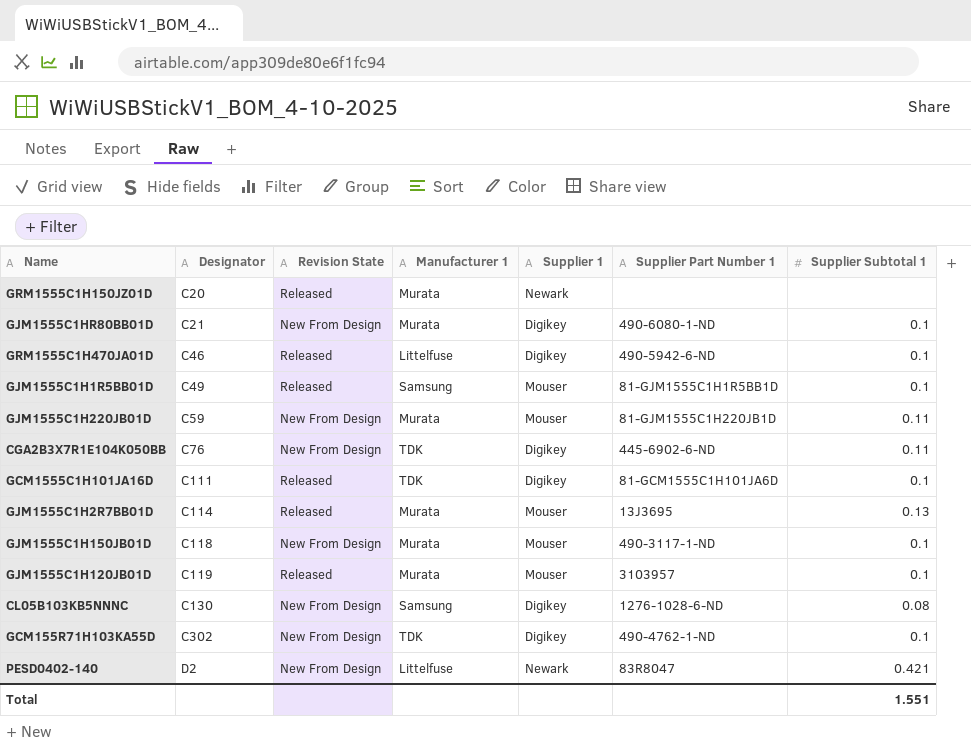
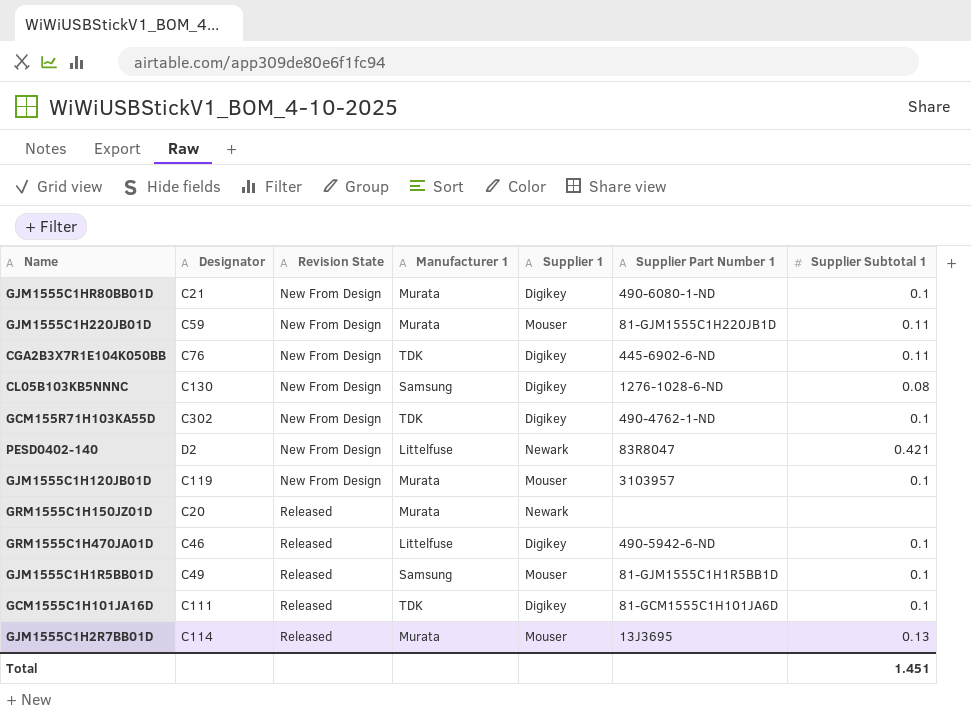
row order: Designator ascending -> Revision State ascending
row GJM1555C1H150JB01D: C118 | New From Design | Murata | Mouser | 490-3117-1-ND | 0.1 -> none
GJM1555C1H120JB01D | Revision State: Released -> New From Design
Total | Supplier Subtotal 1: 1.551 -> 1.451

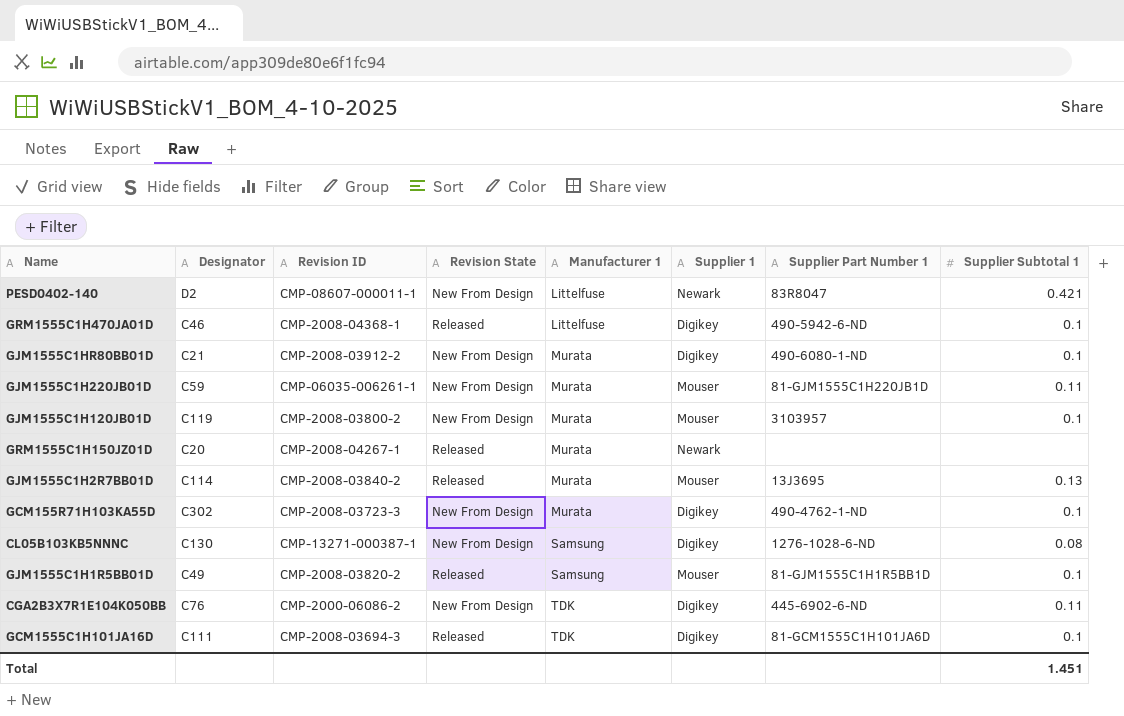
row order: Revision State ascending -> Manufacturer 1 ascending
column Revision ID | position: none -> 3
GCM155R71H103KA55D | Manufacturer 1: TDK -> Murata

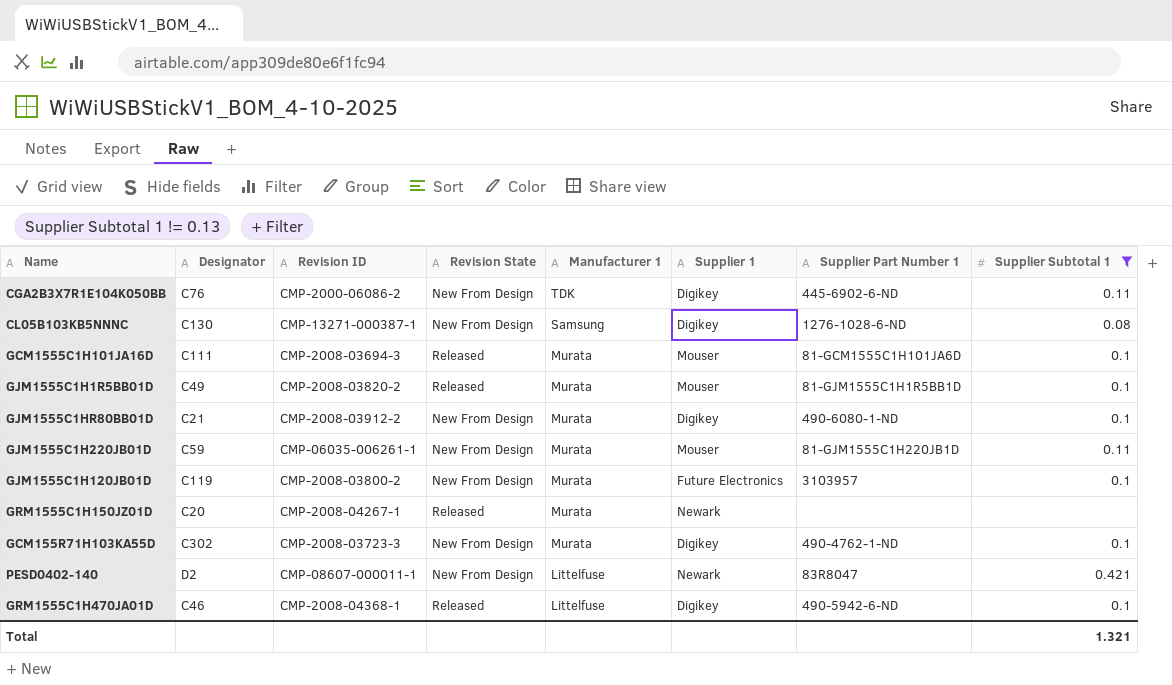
filter: none -> Supplier Subtotal 1 != 0.13
row order: Manufacturer 1 ascending -> Manufacturer 1 descending
GCM1555C1H101JA16D | Manufacturer 1: TDK -> Murata
GCM1555C1H101JA16D | Supplier 1: Digikey -> Mouser
GJM1555C1H1R5BB01D | Manufacturer 1: Samsung -> Murata
GJM1555C1H120JB01D | Supplier 1: Mouser -> Future Electronics
Total | Supplier Subtotal 1: 1.451 -> 1.321

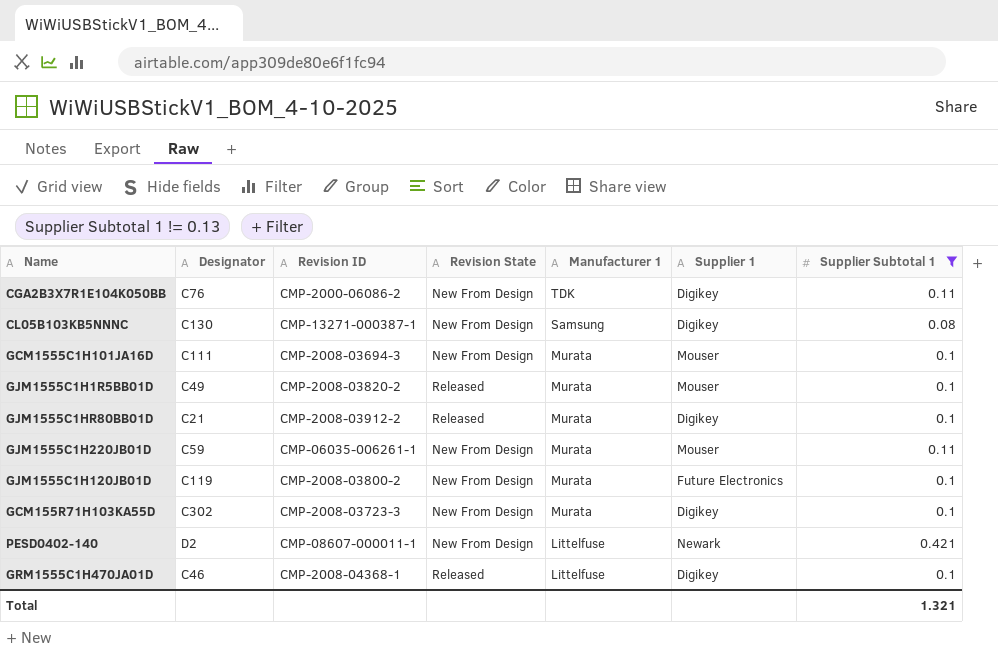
column Supplier Part Number 1 | position: 7 -> none
row GRM1555C1H150JZ01D: C20 | CMP-2008-04267-1 | Released | Murata | Newark | none | none -> none
GCM1555C1H101JA16D | Revision State: Released -> New From Design
GJM1555C1HR80BB01D | Revision State: New From Design -> Released

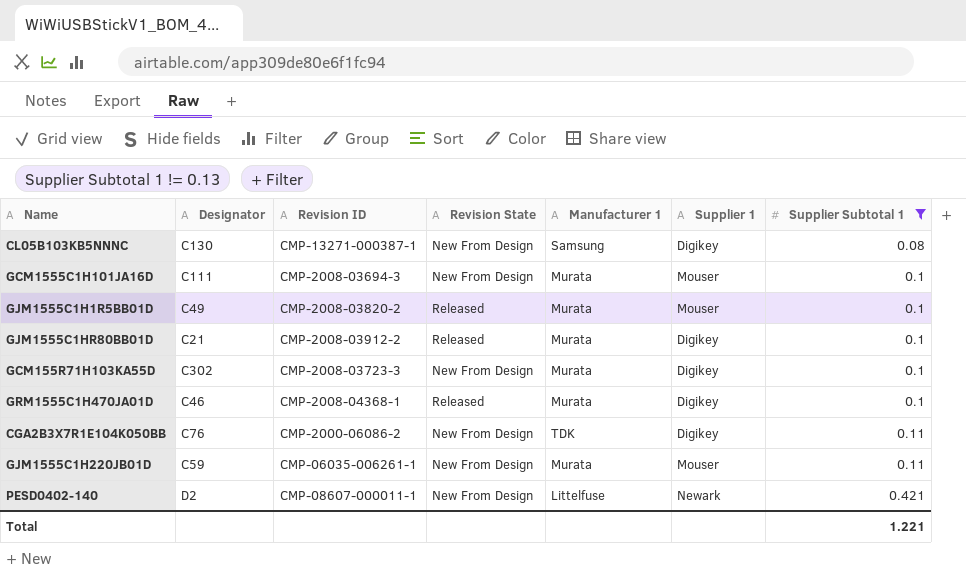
row order: Manufacturer 1 descending -> Supplier Subtotal 1 ascending
row GJM1555C1H120JB01D: C119 | CMP-2008-03800-2 | New From Design | Murata | Future Electronics | 0.1 -> none
GRM1555C1H470JA01D | Manufacturer 1: Littelfuse -> Murata
Total | Supplier Subtotal 1: 1.321 -> 1.221

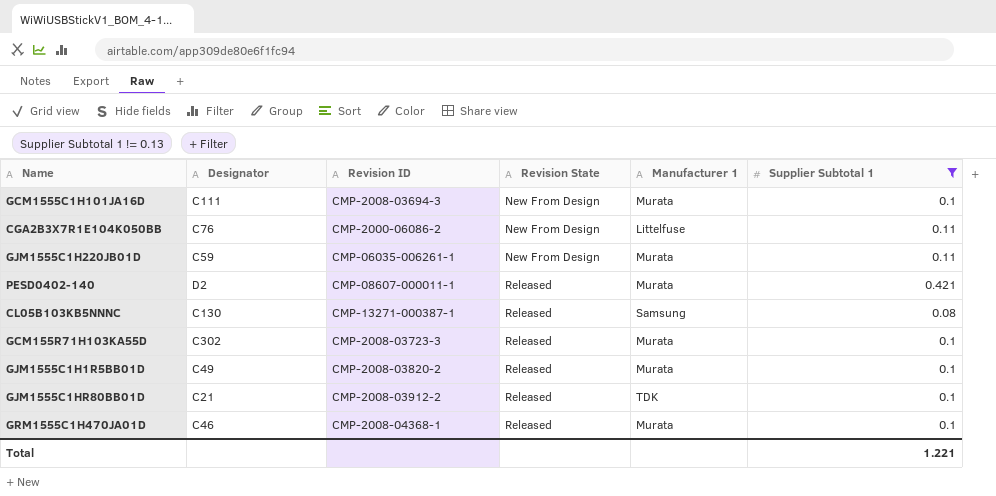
row order: Supplier Subtotal 1 ascending -> Revision State ascending
column Supplier 1 | position: 6 -> none
CGA2B3X7R1E104K050BB | Manufacturer 1: TDK -> Littelfuse
PESD0402-140 | Revision State: New From Design -> Released
PESD0402-140 | Manufacturer 1: Littelfuse -> Murata
CL05B103KB5NNNC | Revision State: New From Design -> Released
GCM155R71H103KA55D | Revision State: New From Design -> Released
GJM1555C1HR80BB01D | Manufacturer 1: Murata -> TDK

